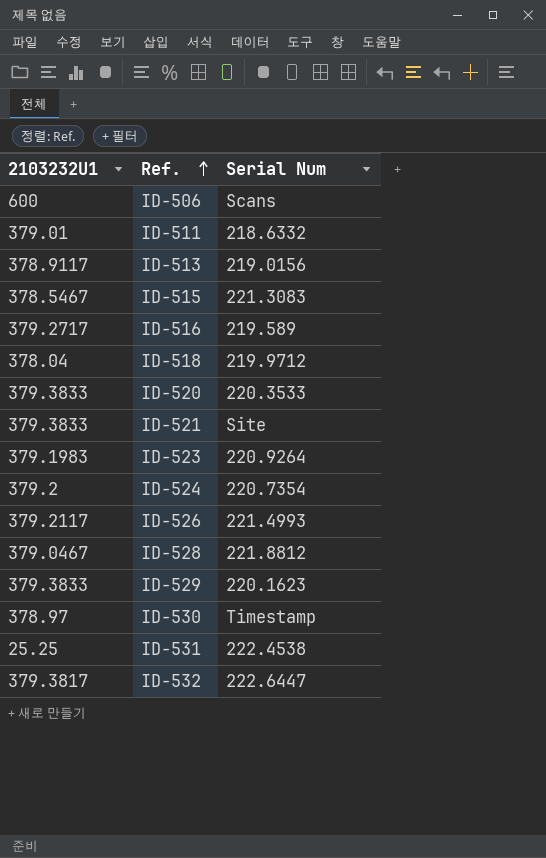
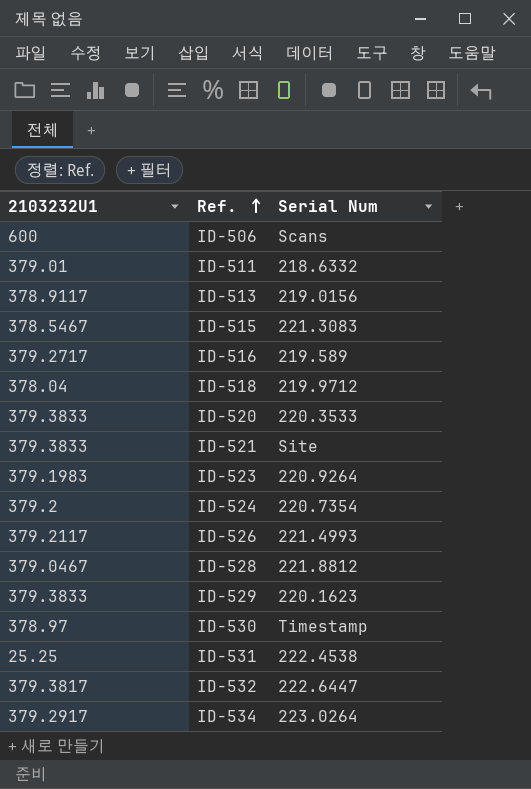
row ID-534: none -> 379.2917 | 223.0264

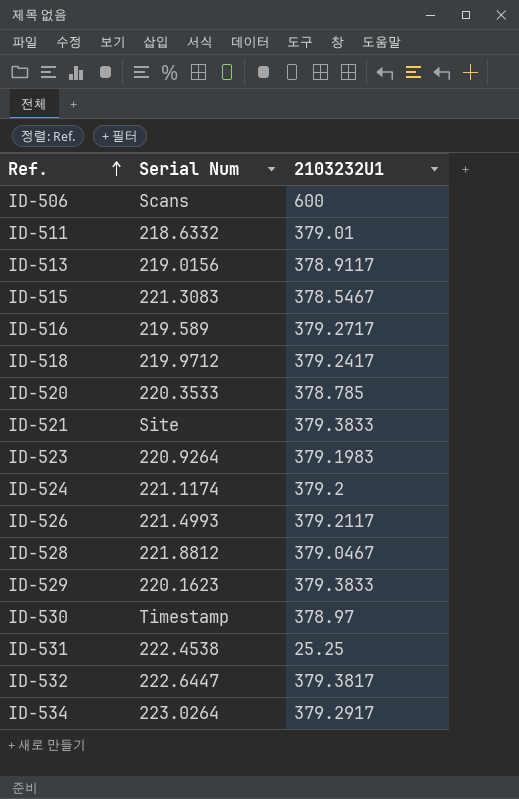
column 2103232U1 | position: 1 -> 3
ID-518 | 2103232U1: 378.04 -> 379.2417
ID-520 | 2103232U1: 379.3833 -> 378.785
ID-524 | Serial Num: 220.7354 -> 221.1174

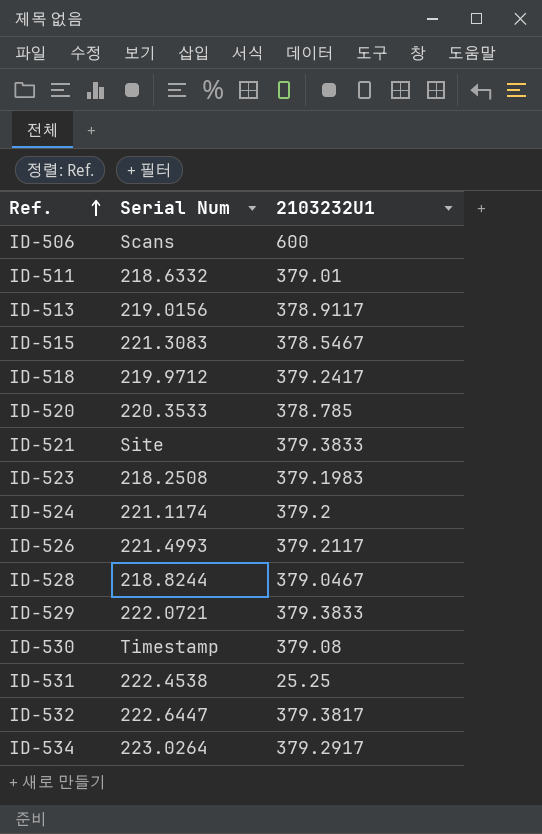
row ID-516: 219.589 | 379.2717 -> none
ID-523 | Serial Num: 220.9264 -> 218.2508
ID-528 | Serial Num: 221.8812 -> 218.8244
ID-529 | Serial Num: 220.1623 -> 222.0721
ID-530 | 2103232U1: 378.97 -> 379.08

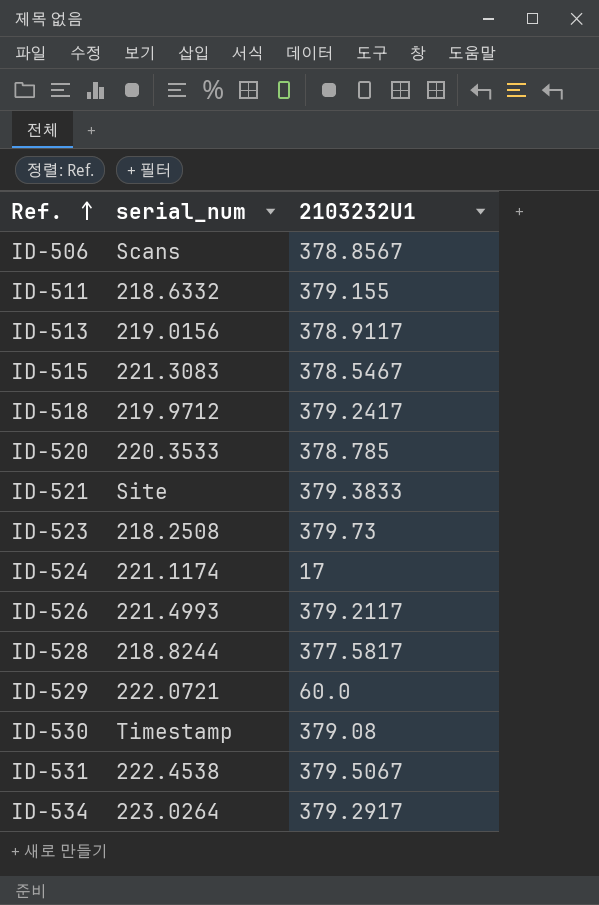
column name: Serial Num -> serial_num
row ID-532: 222.6447 | 379.3817 -> none
ID-506 | 2103232U1: 600 -> 378.8567
ID-511 | 2103232U1: 379.01 -> 379.155
ID-523 | 2103232U1: 379.1983 -> 379.73
ID-524 | 2103232U1: 379.2 -> 17
ID-528 | 2103232U1: 379.0467 -> 377.5817
ID-529 | 2103232U1: 379.3833 -> 60.0
ID-531 | 2103232U1: 25.25 -> 379.5067

